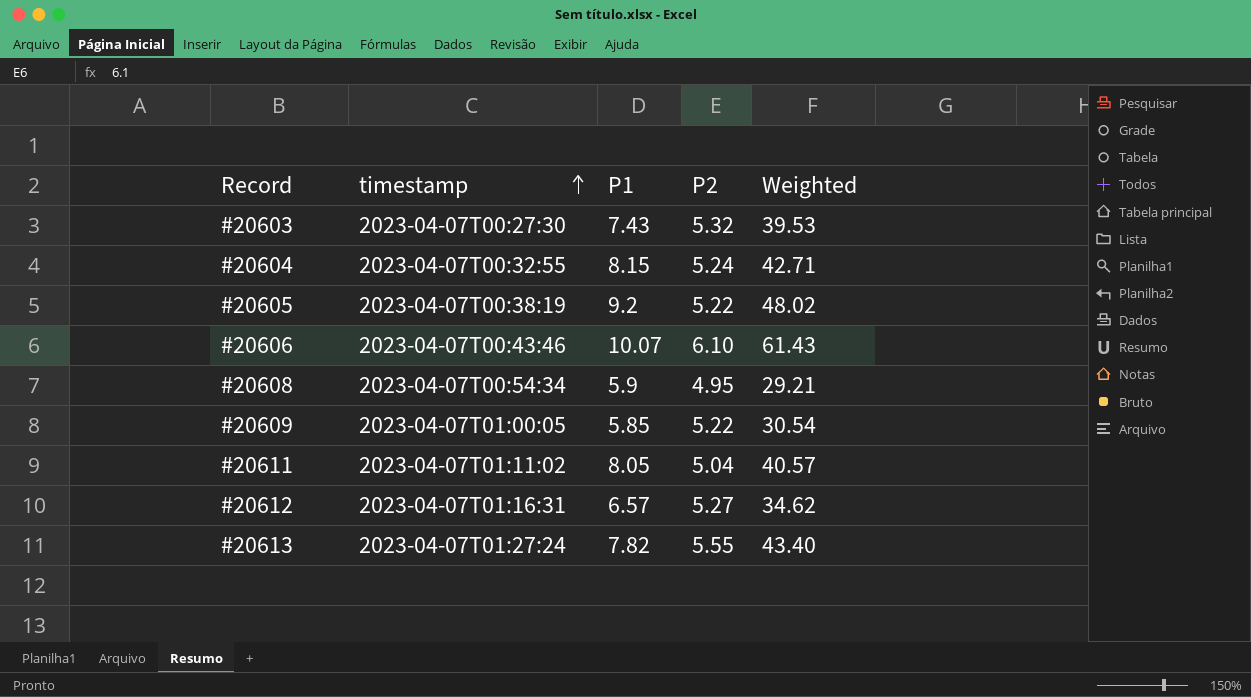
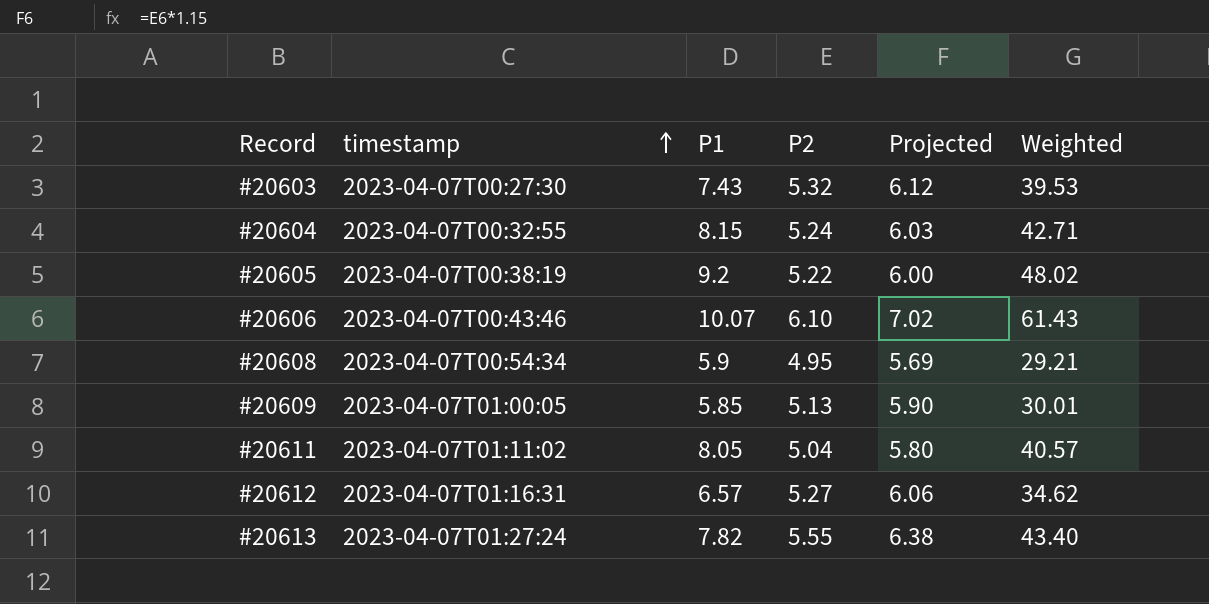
column Projected | formula: none -> [P2] * 1.15
#20609 | P2: 5.22 -> 5.13
#20609 | Weighted: 30.54 -> 30.01

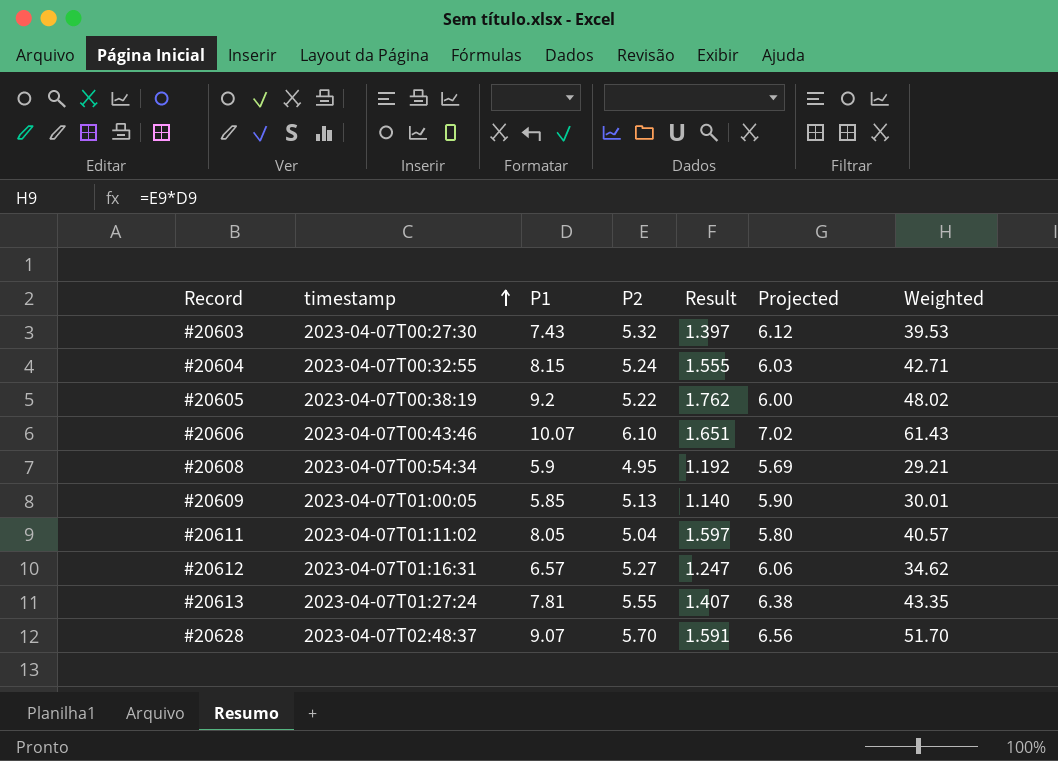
column Result | formula: none -> [P1] / [P2]
#20613 | P1: 7.82 -> 7.81
#20613 | Weighted: 43.40 -> 43.35
row #20628: none -> 2023-04-07T02:48:37 | 9.07 | 5.70 | 1.591 | 6.56 | 51.70

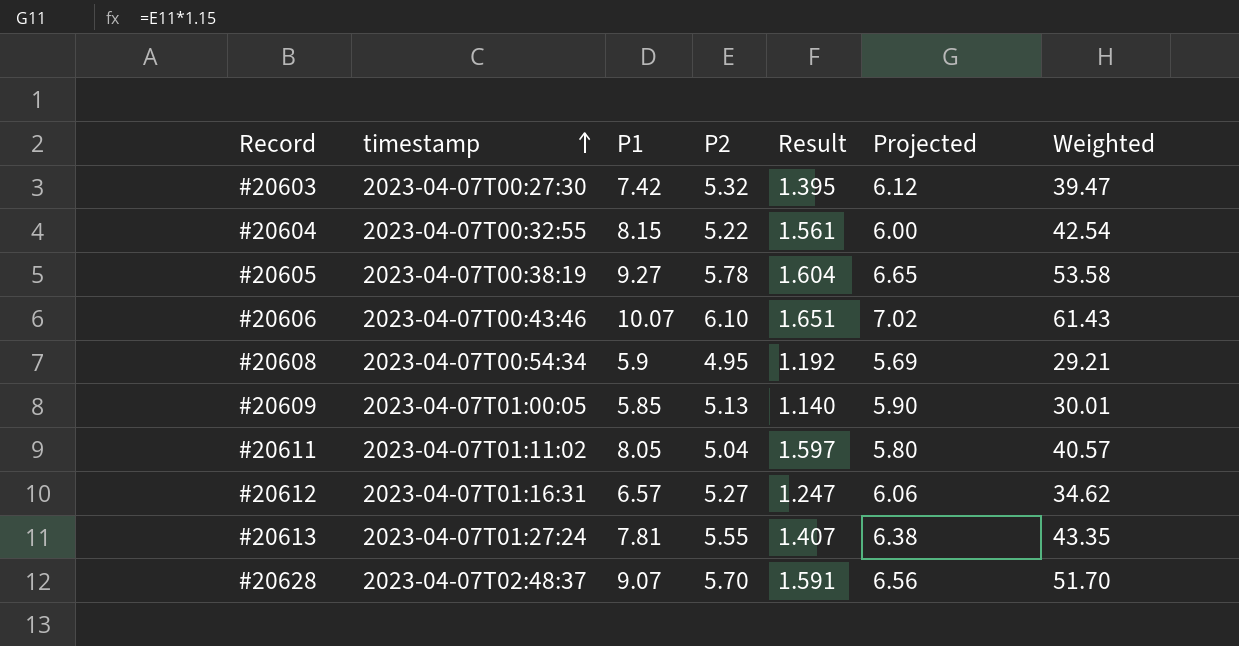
#20603 | P1: 7.43 -> 7.42
#20603 | Result: 1.397 -> 1.395
#20603 | Weighted: 39.53 -> 39.47
#20604 | P2: 5.24 -> 5.22
#20604 | Result: 1.555 -> 1.561
#20604 | Projected: 6.03 -> 6.00
#20604 | Weighted: 42.71 -> 42.54
#20605 | P1: 9.2 -> 9.27
#20605 | P2: 5.22 -> 5.78
#20605 | Result: 1.762 -> 1.604
#20605 | Projected: 6.00 -> 6.65
#20605 | Weighted: 48.02 -> 53.58

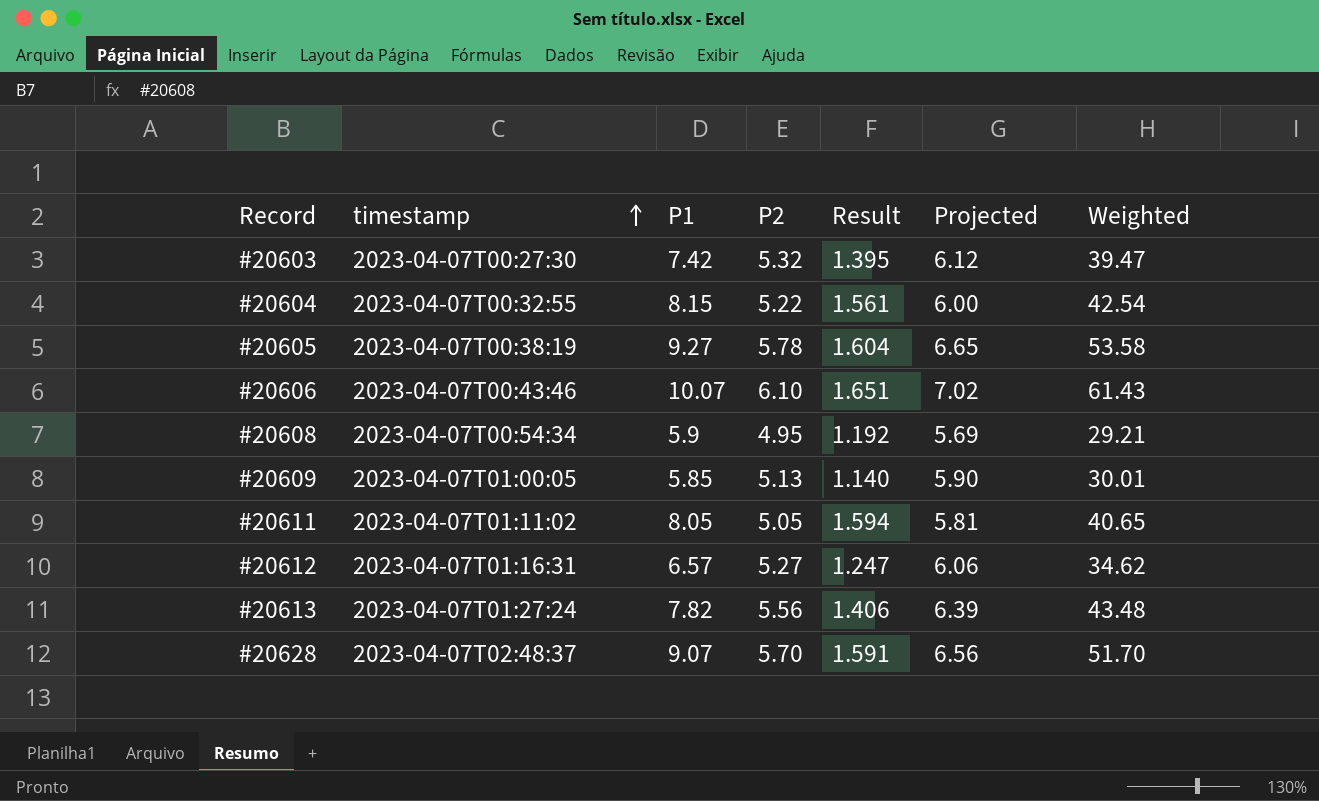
#20611 | P2: 5.04 -> 5.05
#20611 | Result: 1.597 -> 1.594
#20611 | Projected: 5.80 -> 5.81
#20611 | Weighted: 40.57 -> 40.65
#20613 | P1: 7.81 -> 7.82
#20613 | P2: 5.55 -> 5.56
#20613 | Result: 1.407 -> 1.406
#20613 | Projected: 6.38 -> 6.39
#20613 | Weighted: 43.35 -> 43.48

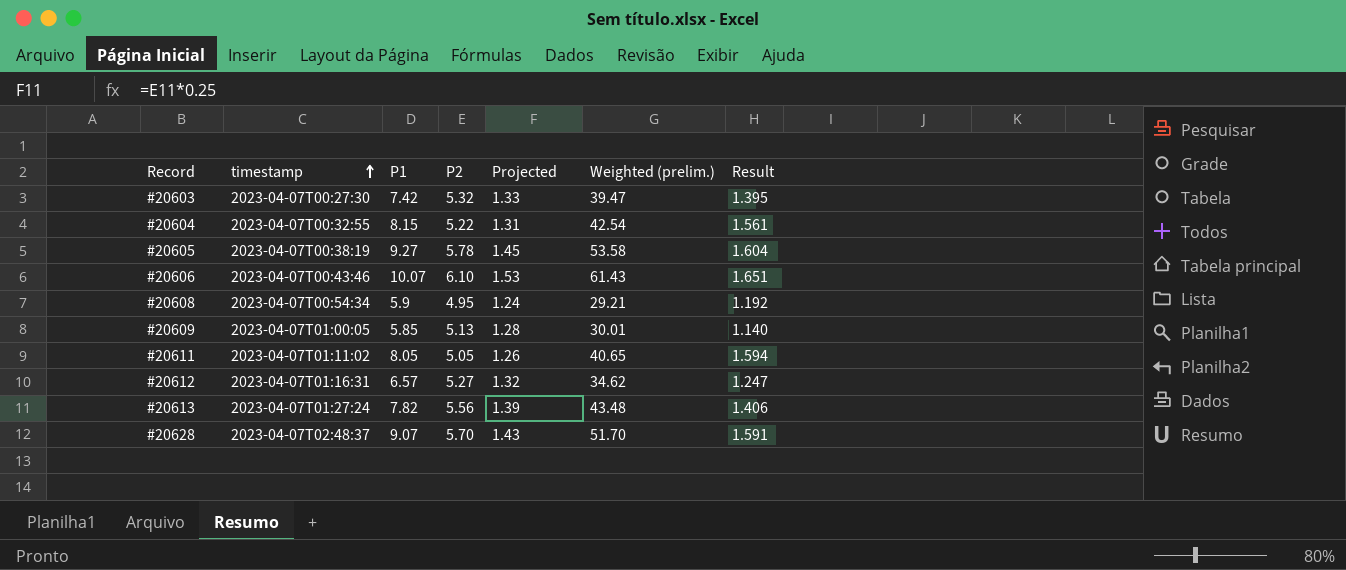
column Projected | formula: [P2] * 1.15 -> [P2] * 0.25
column name: Weighted -> Weighted (prelim.)
column Result | position: 5 -> 7

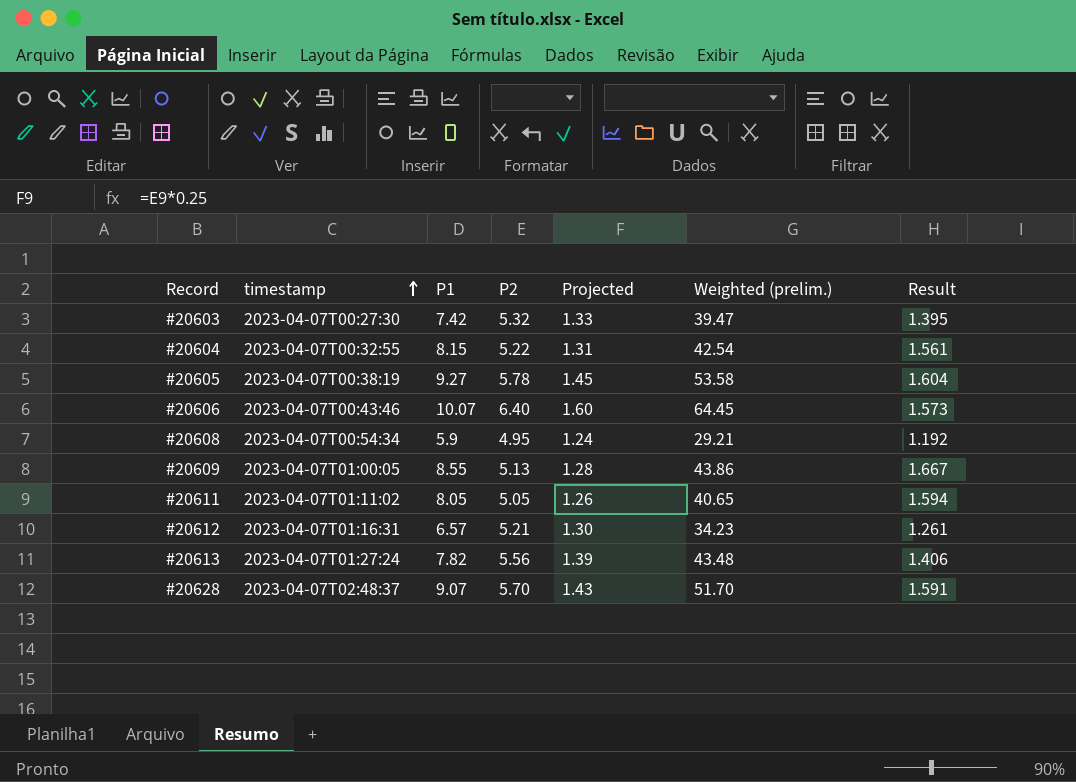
#20606 | P2: 6.10 -> 6.40
#20606 | Projected: 1.53 -> 1.60
#20606 | Weighted (prelim.): 61.43 -> 64.45
#20606 | Result: 1.651 -> 1.573
#20609 | P1: 5.85 -> 8.55
#20609 | Weighted (prelim.): 30.01 -> 43.86
#20609 | Result: 1.140 -> 1.667
#20612 | P2: 5.27 -> 5.21
#20612 | Projected: 1.32 -> 1.30
#20612 | Weighted (prelim.): 34.62 -> 34.23
#20612 | Result: 1.247 -> 1.261

